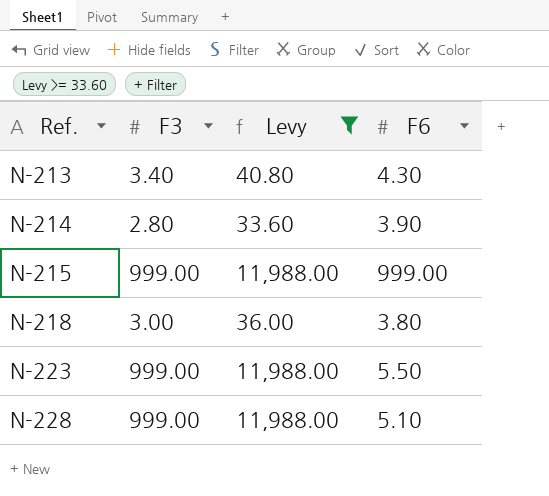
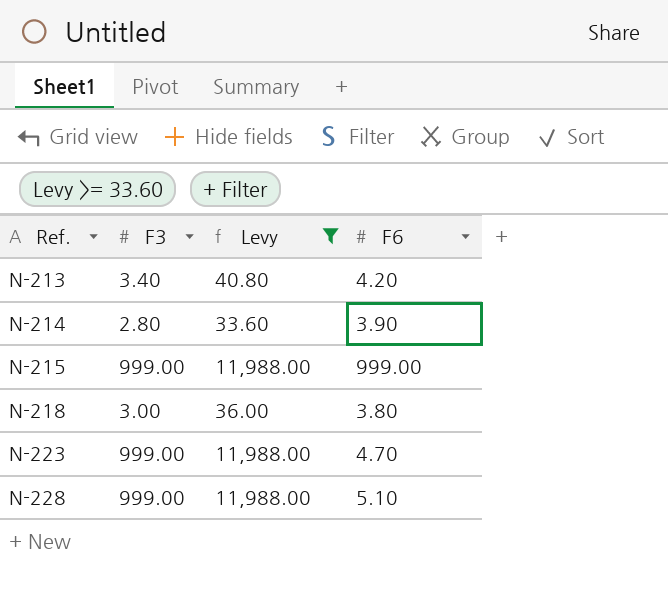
N-213 | F6: 4.30 -> 4.20
N-223 | F6: 5.50 -> 4.70

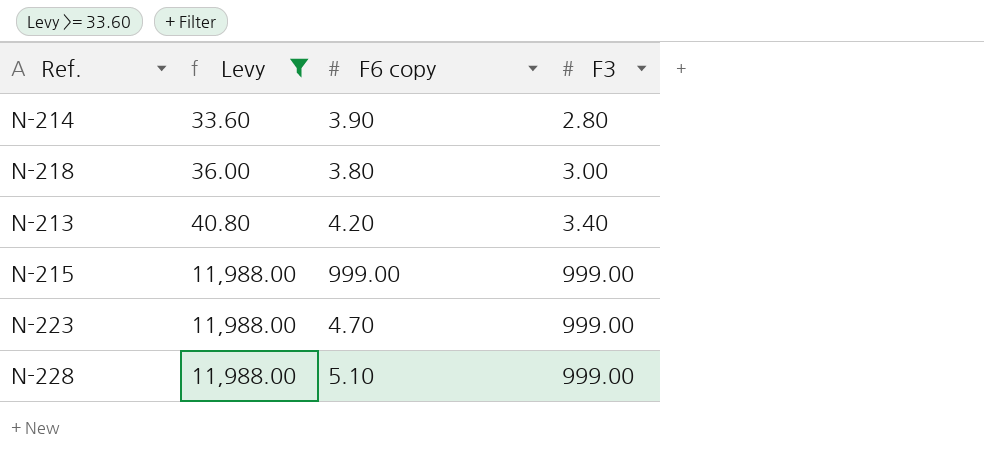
row order: Ref. ascending -> Levy ascending
column name: F6 -> F6 copy
column F3 | position: 2 -> 4

